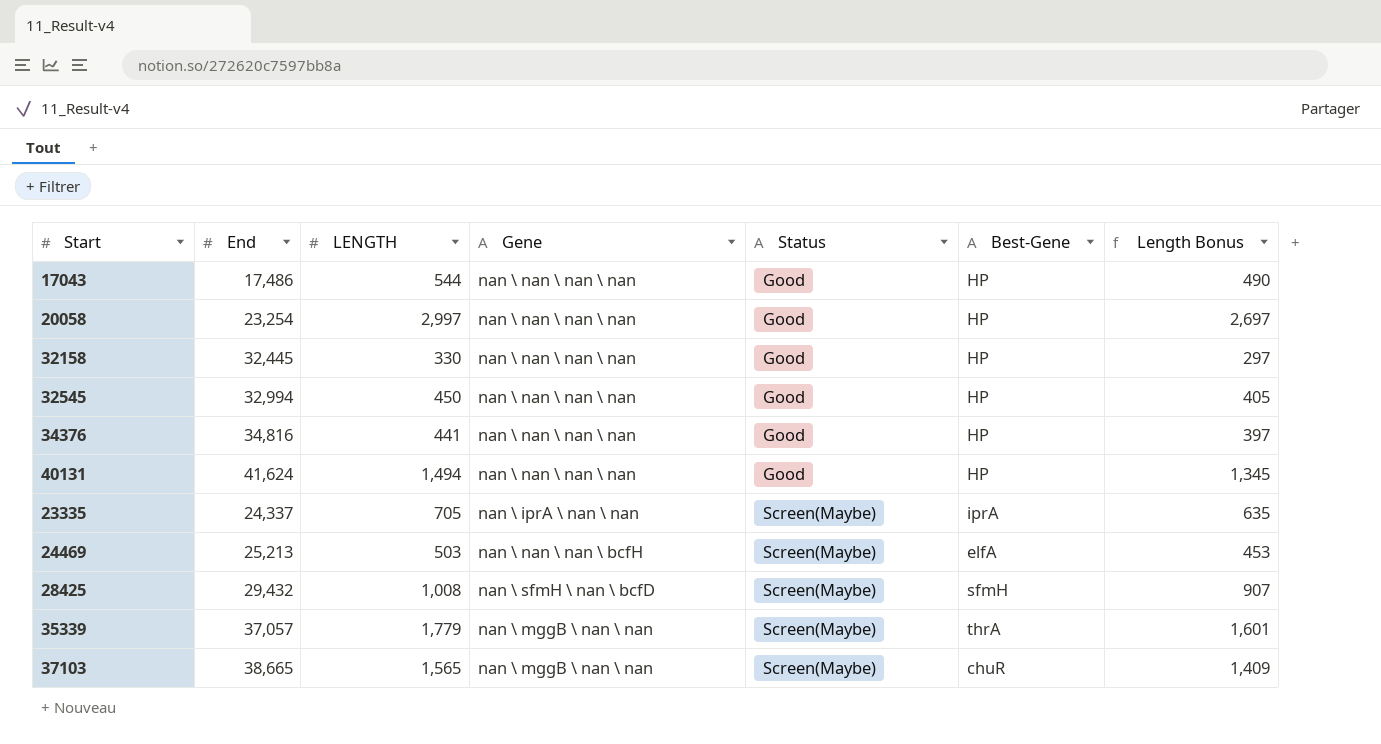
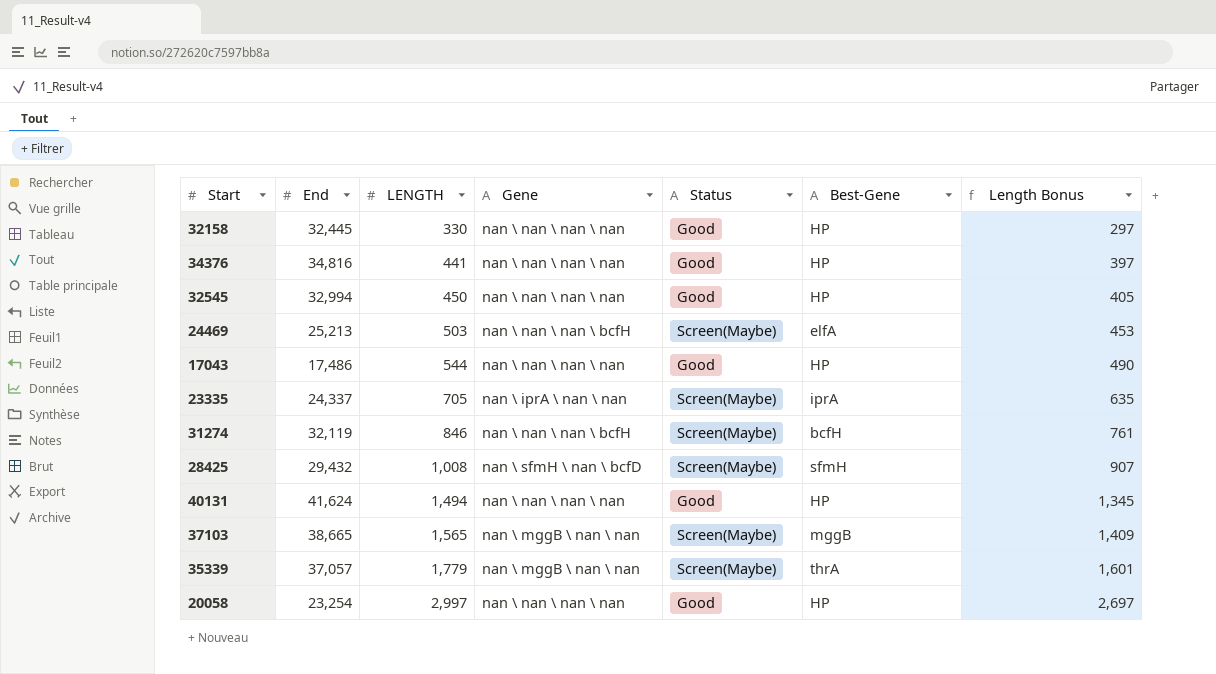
row order: Status ascending -> LENGTH ascending
row 31274: none -> 32,119 | 846 | nan \ nan \ nan \ bcfH | Screen(Maybe) | bcfH | 761
37103 | Best-Gene: chuR -> mggB

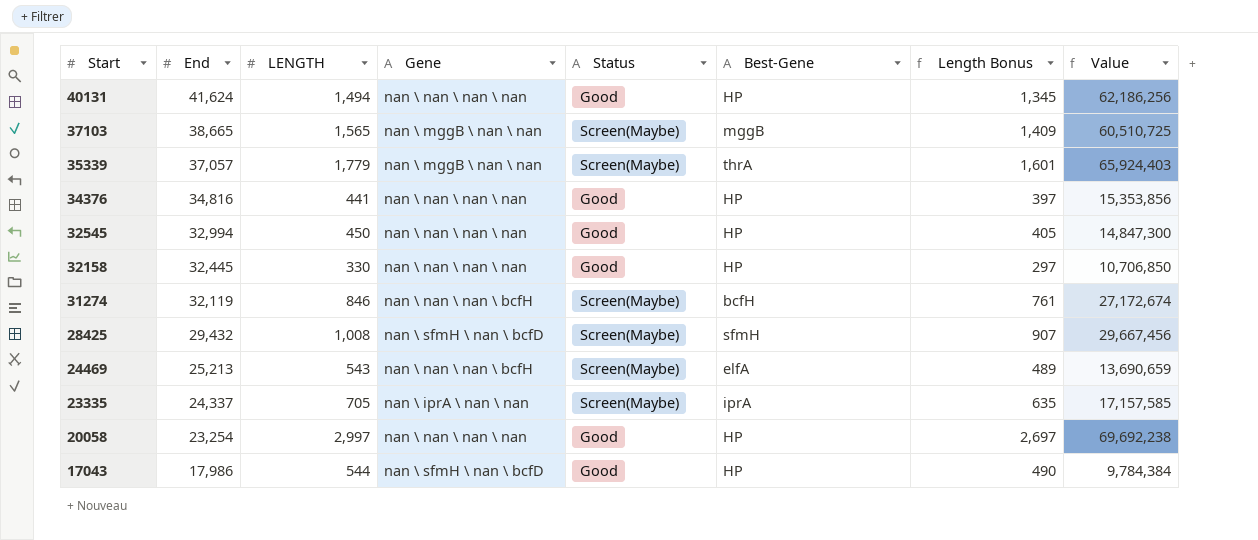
row order: LENGTH ascending -> Start descending
column Value | formula: none -> [End] * [LENGTH]
24469 | LENGTH: 503 -> 543
24469 | Length Bonus: 453 -> 489
17043 | End: 17,486 -> 17,986
17043 | Gene: nan \ nan \ nan \ nan -> nan \ sfmH \ nan \ bcfD

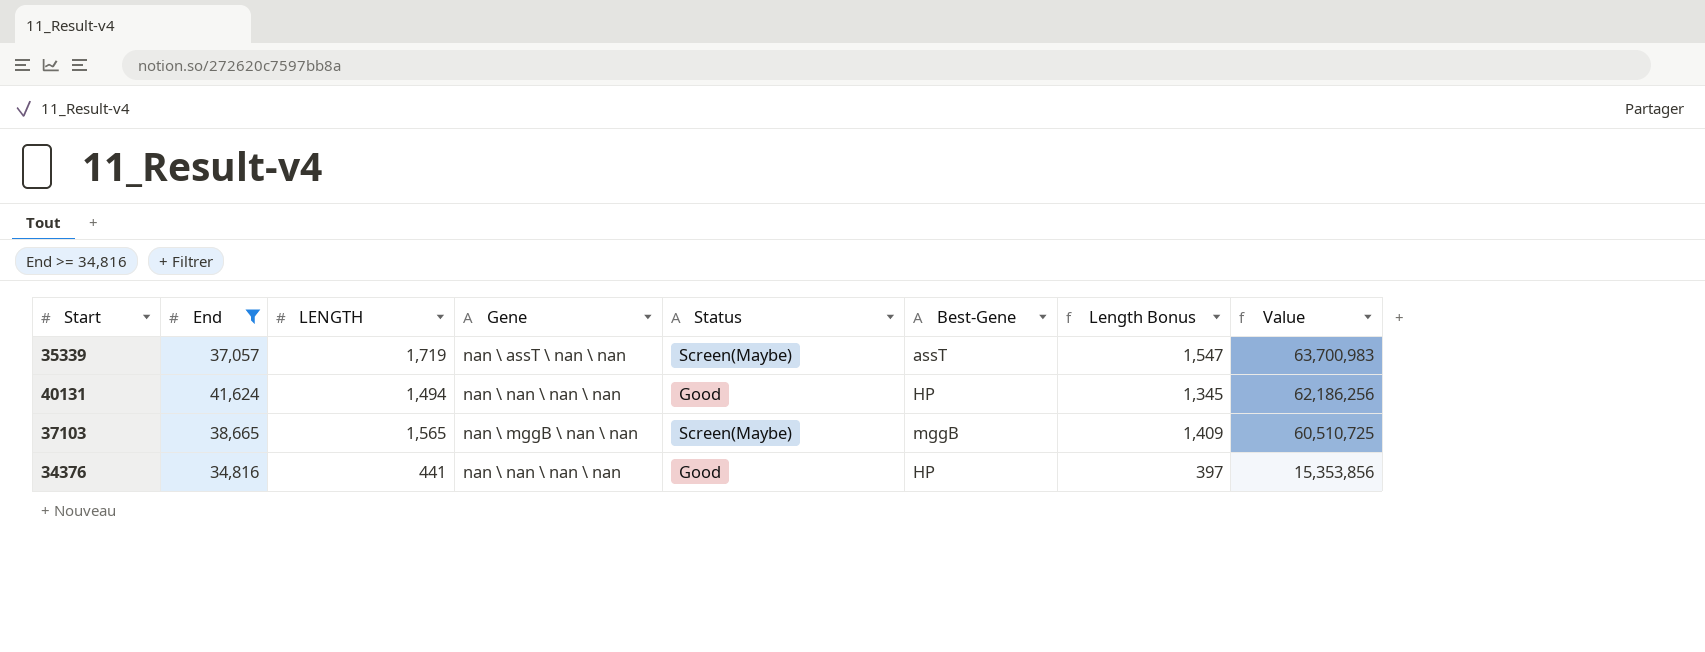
filter: none -> End >= 34,816
row order: Start descending -> Value descending
35339 | LENGTH: 1,779 -> 1,719
35339 | Gene: nan \ mggB \ nan \ nan -> nan \ assT \ nan \ nan
35339 | Best-Gene: thrA -> assT
35339 | Length Bonus: 1,601 -> 1,547
35339 | Value: 65,924,403 -> 63,700,983

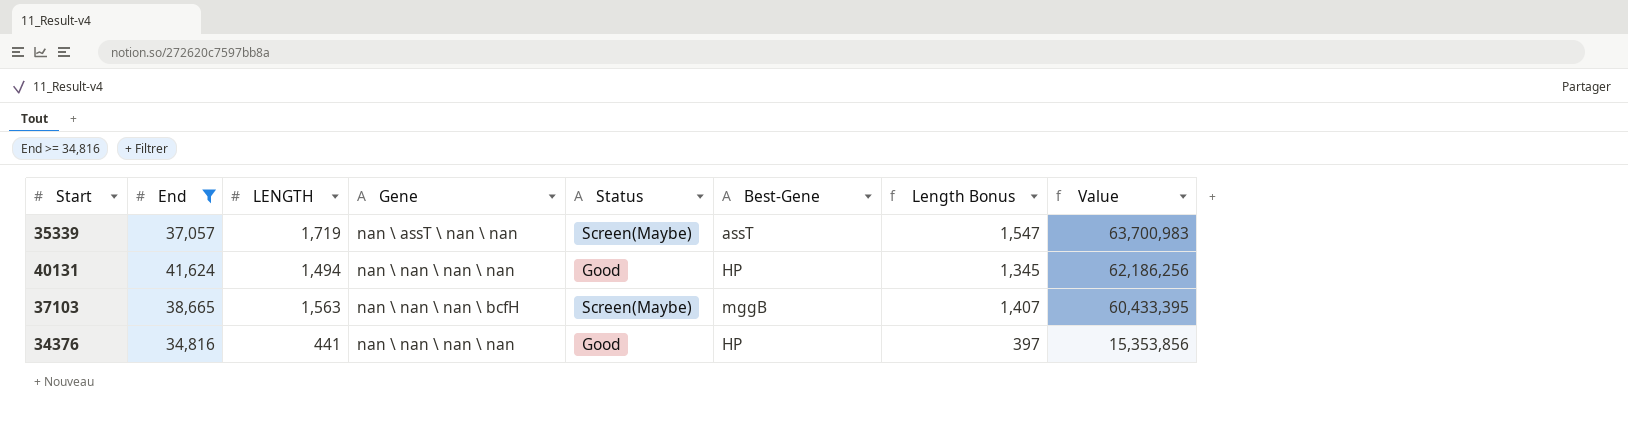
37103 | LENGTH: 1,565 -> 1,563
37103 | Gene: nan \ mggB \ nan \ nan -> nan \ nan \ nan \ bcfH
37103 | Length Bonus: 1,409 -> 1,407
37103 | Value: 60,510,725 -> 60,433,395

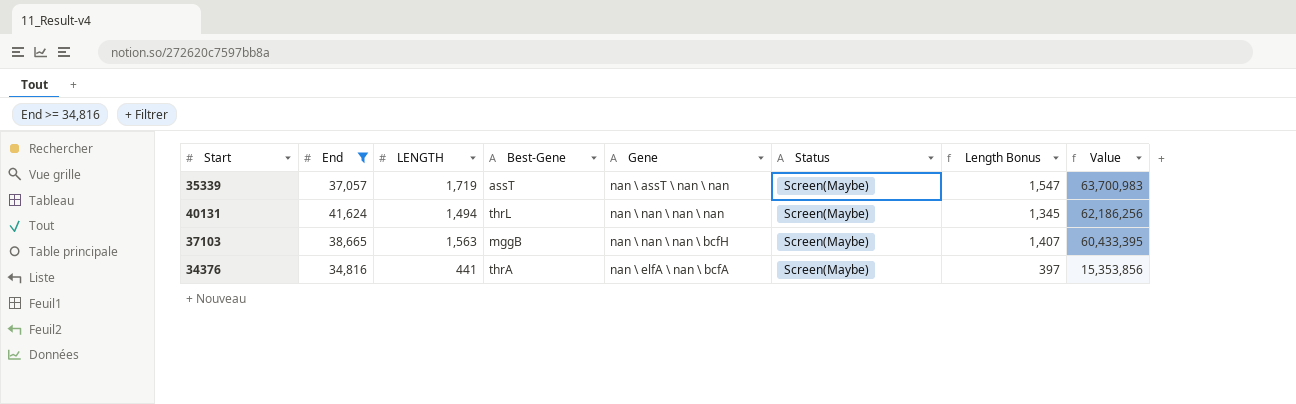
column Best-Gene | position: 6 -> 4
40131 | Best-Gene: HP -> thrL
40131 | Status: Good -> Screen(Maybe)
34376 | Best-Gene: HP -> thrA
34376 | Gene: nan \ nan \ nan \ nan -> nan \ elfA \ nan \ bcfA
34376 | Status: Good -> Screen(Maybe)

